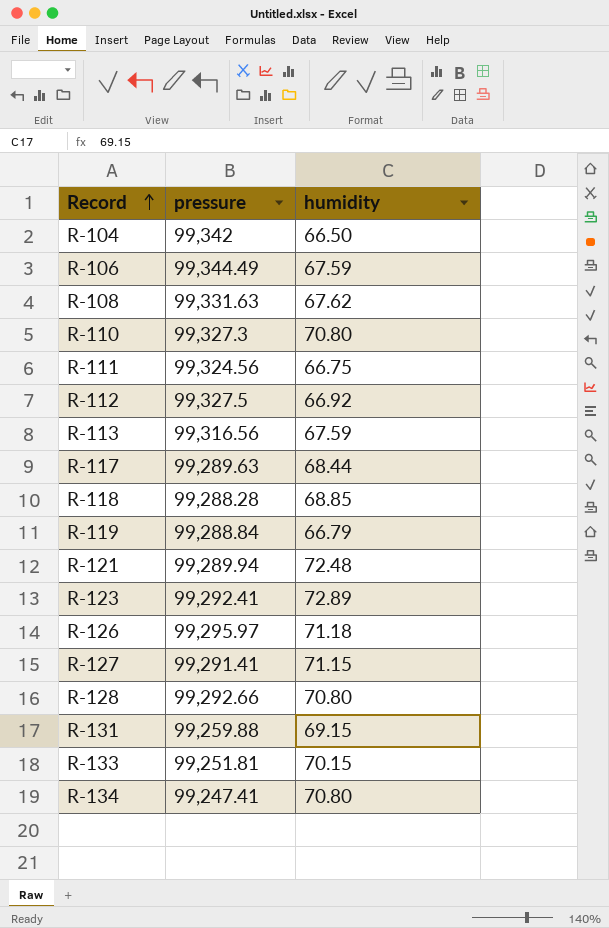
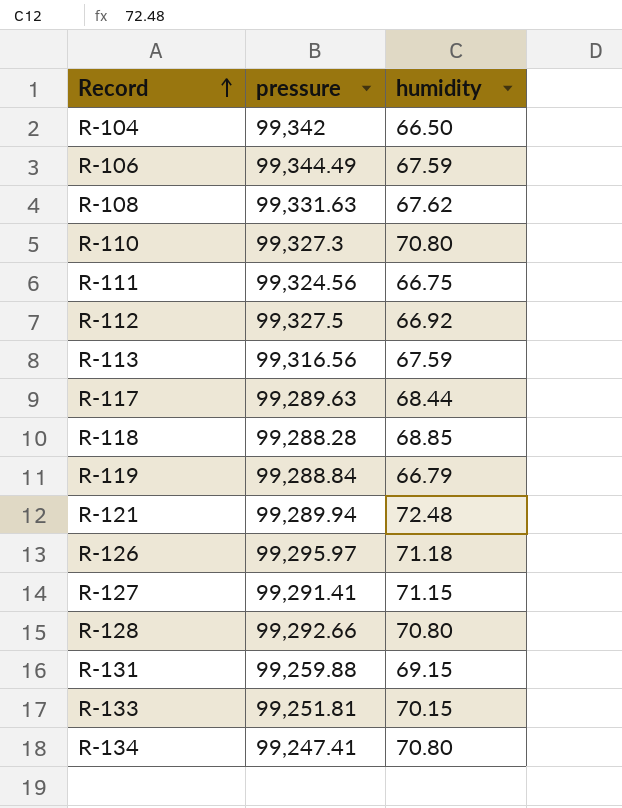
row R-123: 99,292.41 | 72.89 -> none

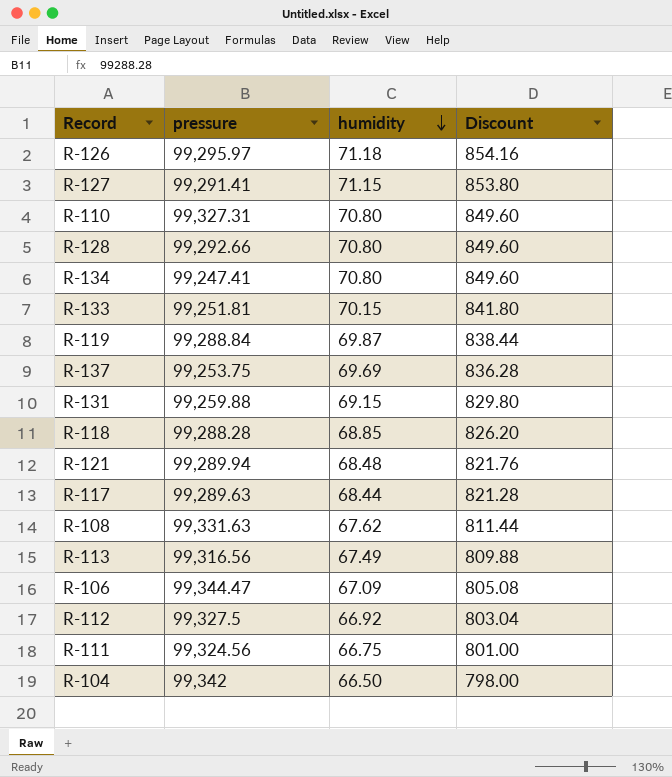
row order: Record ascending -> humidity descending
column Discount | formula: none -> [humidity] * 12
R-110 | pressure: 99,327.3 -> 99,327.31
R-119 | humidity: 66.79 -> 69.87
row R-137: none -> 99,253.75 | 69.69 | 836.28
R-121 | humidity: 72.48 -> 68.48
R-113 | humidity: 67.59 -> 67.49
R-106 | pressure: 99,344.49 -> 99,344.47
R-106 | humidity: 67.59 -> 67.09

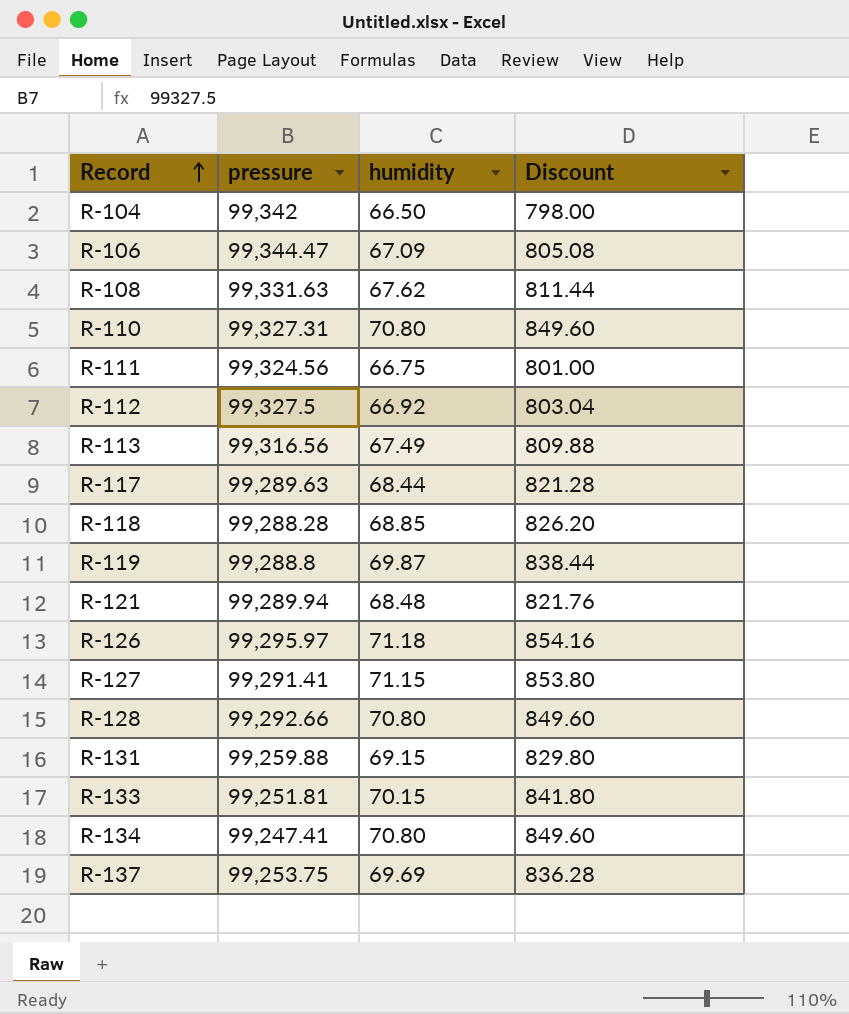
row order: humidity descending -> Record ascending
R-119 | pressure: 99,288.84 -> 99,288.8

